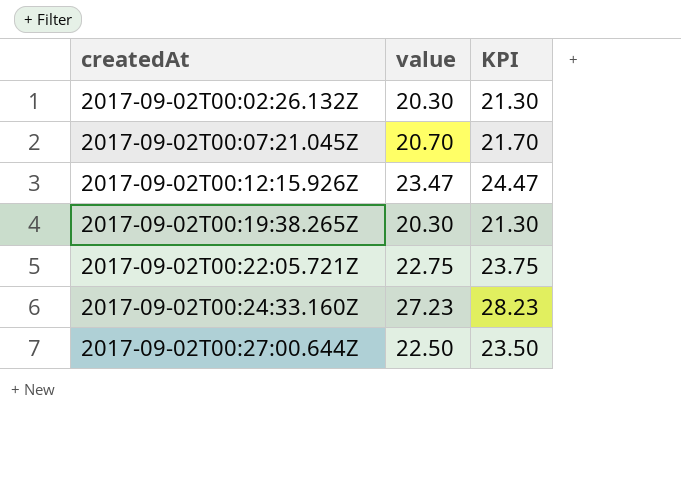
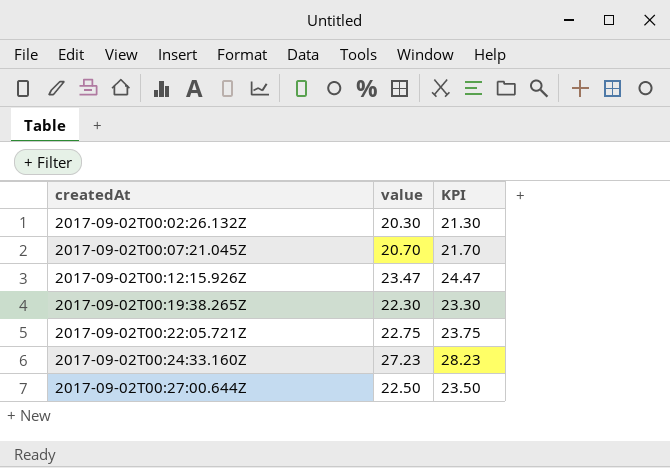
2017-09-02T00:19:38.265Z | value: 20.30 -> 22.30
2017-09-02T00:19:38.265Z | KPI: 21.30 -> 23.30

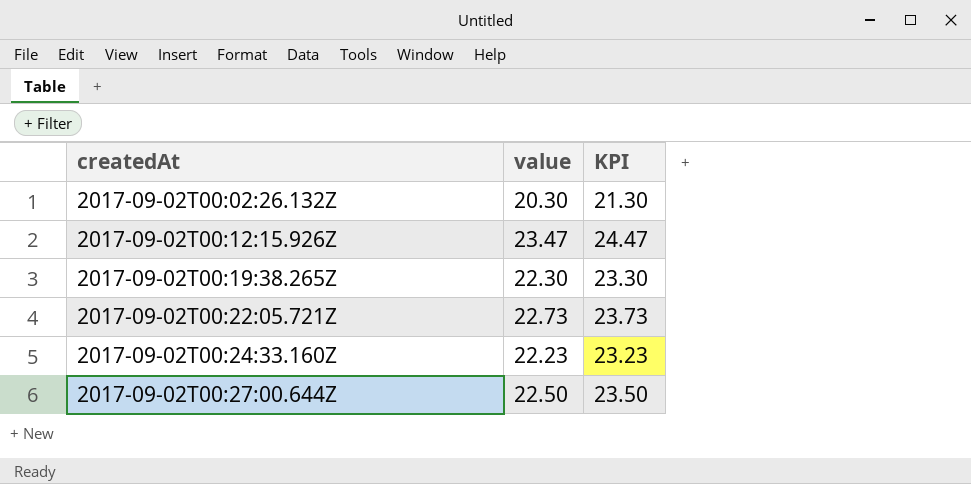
row 2017-09-02T00:07:21.045Z: 20.70 | 21.70 -> none
2017-09-02T00:22:05.721Z | value: 22.75 -> 22.73
2017-09-02T00:22:05.721Z | KPI: 23.75 -> 23.73
2017-09-02T00:24:33.160Z | value: 27.23 -> 22.23
2017-09-02T00:24:33.160Z | KPI: 28.23 -> 23.23

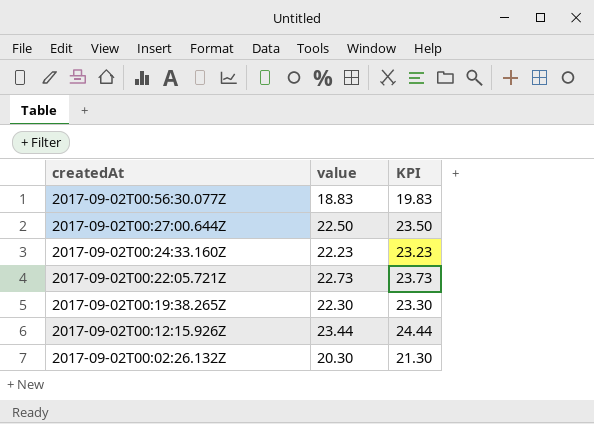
row order: createdAt ascending -> createdAt descending
row 2017-09-02T00:56:30.077Z: none -> 18.83 | 19.83
2017-09-02T00:12:15.926Z | value: 23.47 -> 23.44
2017-09-02T00:12:15.926Z | KPI: 24.47 -> 24.44

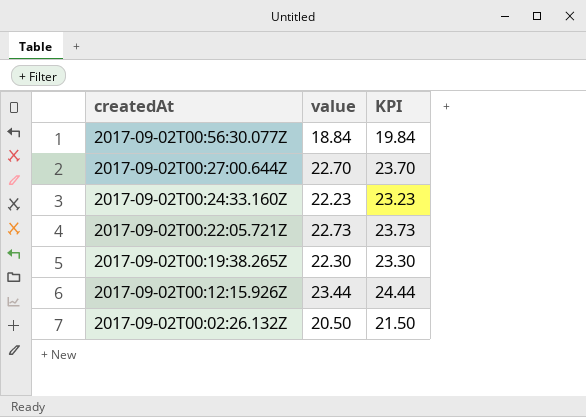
2017-09-02T00:56:30.077Z | value: 18.83 -> 18.84
2017-09-02T00:56:30.077Z | KPI: 19.83 -> 19.84
2017-09-02T00:27:00.644Z | value: 22.50 -> 22.70
2017-09-02T00:27:00.644Z | KPI: 23.50 -> 23.70
2017-09-02T00:02:26.132Z | value: 20.30 -> 20.50
2017-09-02T00:02:26.132Z | KPI: 21.30 -> 21.50

